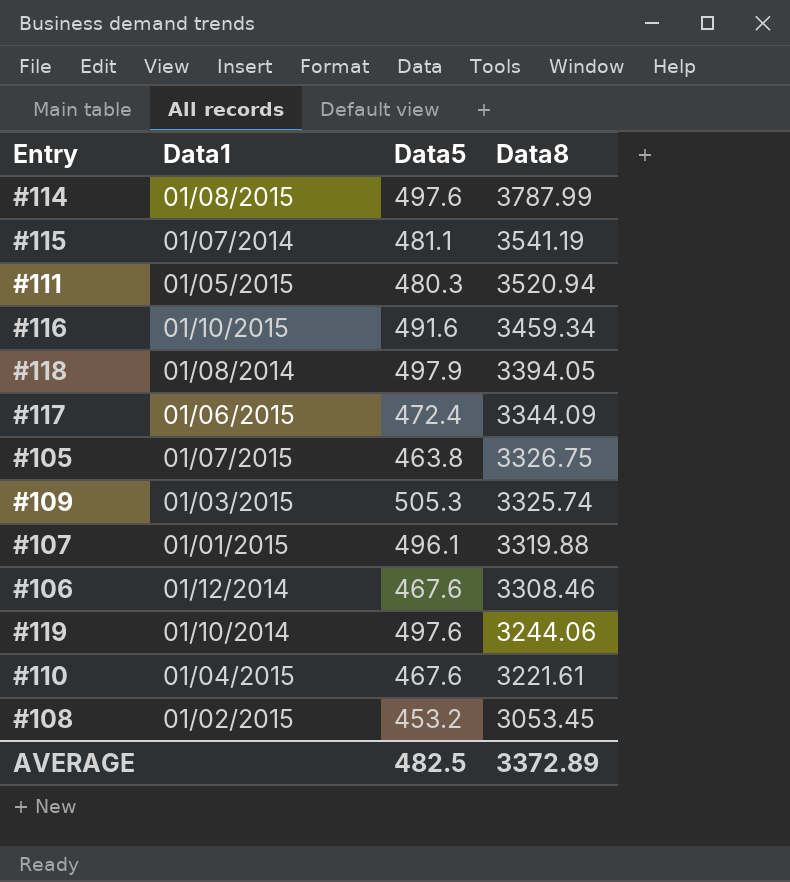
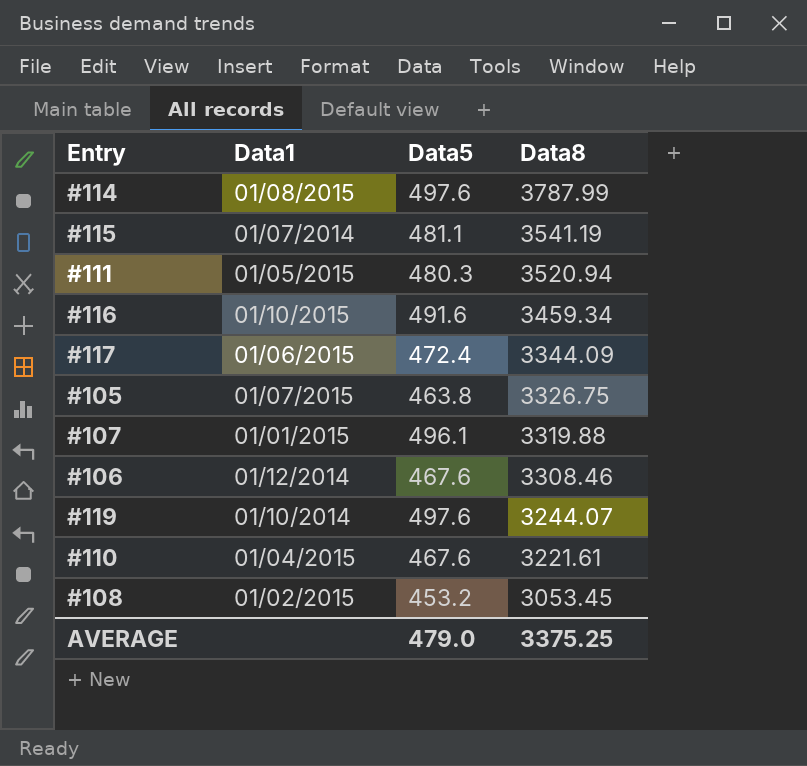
row #118: 01/08/2014 | 497.9 | 3394.05 -> none
row #109: 01/03/2015 | 505.3 | 3325.74 -> none
#119 | Data8: 3244.06 -> 3244.07
AVERAGE | Data5: 482.5 -> 479.0
AVERAGE | Data8: 3372.89 -> 3375.25

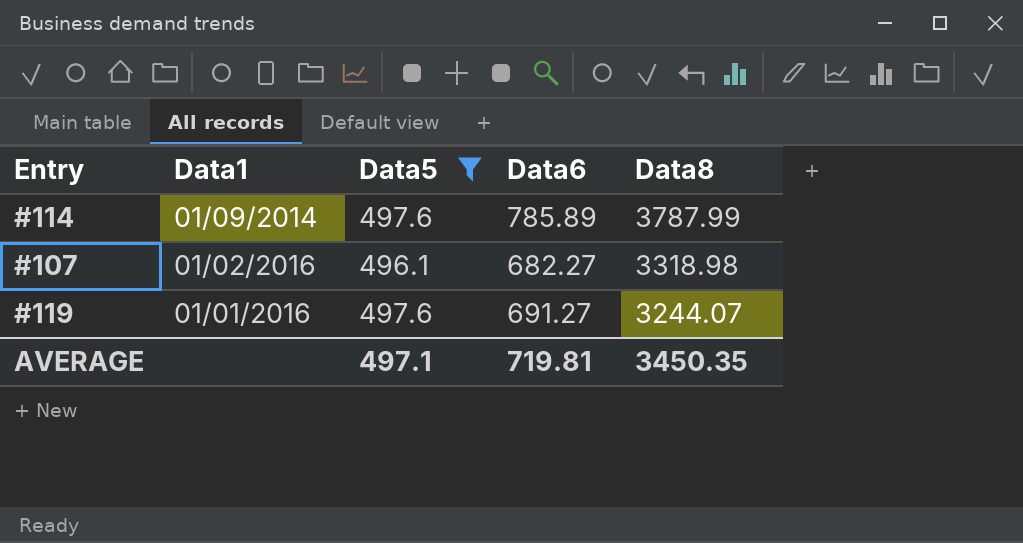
filter: none -> Data5 >= 496.1
column Data6 | position: none -> 4
#114 | Data1: 01/08/2015 -> 01/09/2014
#107 | Data1: 01/01/2015 -> 01/02/2016
#107 | Data8: 3319.88 -> 3318.98
#119 | Data1: 01/10/2014 -> 01/01/2016
AVERAGE | Data5: 479.0 -> 497.1
AVERAGE | Data8: 3375.25 -> 3450.35

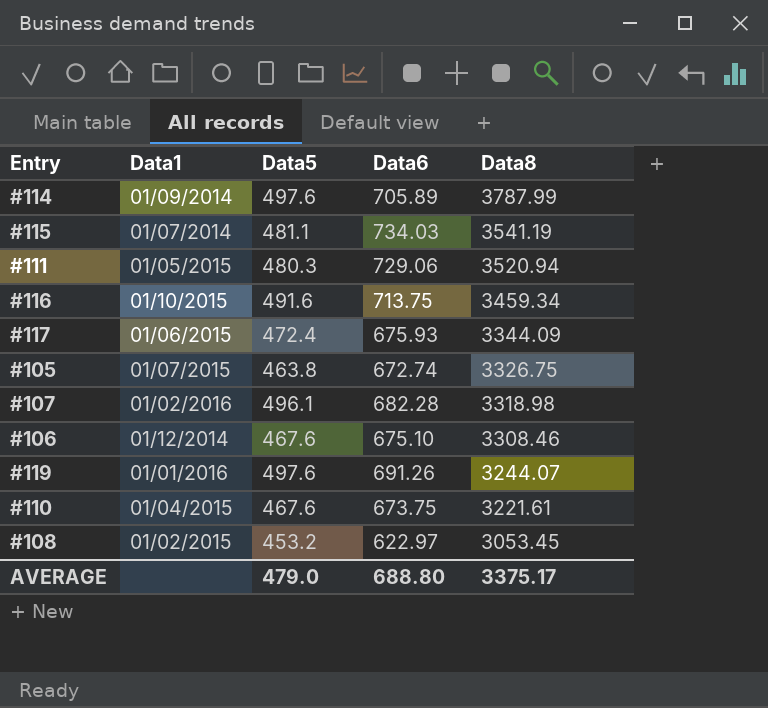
filter: Data5 >= 496.1 -> none
#114 | Data6: 785.89 -> 705.89
#107 | Data6: 682.27 -> 682.28
#119 | Data6: 691.27 -> 691.26
AVERAGE | Data5: 497.1 -> 479.0
AVERAGE | Data6: 719.81 -> 688.80
AVERAGE | Data8: 3450.35 -> 3375.17

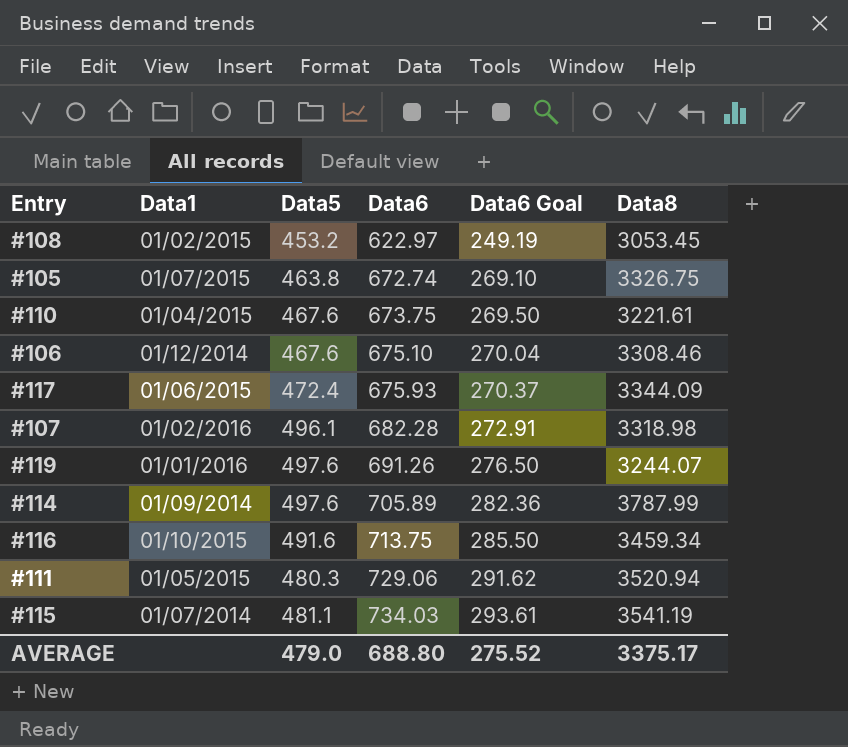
row order: Data8 descending -> Data6 ascending
column Data6 Goal | formula: none -> [Data6] * 0.4

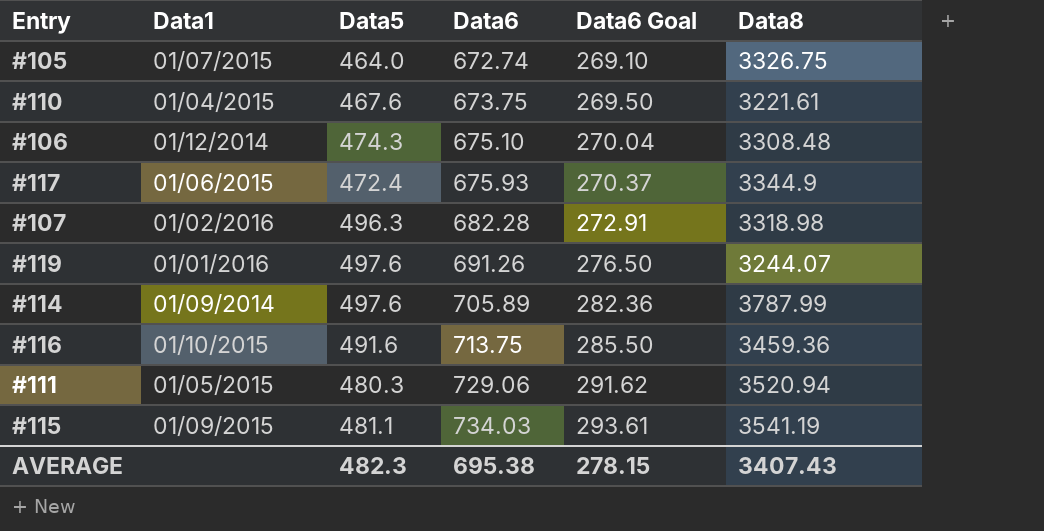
row #108: 01/02/2015 | 453.2 | 622.97 | 249.19 | 3053.45 -> none
#105 | Data5: 463.8 -> 464.0
#106 | Data5: 467.6 -> 474.3
#106 | Data8: 3308.46 -> 3308.48
#117 | Data8: 3344.09 -> 3344.9
#107 | Data5: 496.1 -> 496.3
#116 | Data8: 3459.34 -> 3459.36
#115 | Data1: 01/07/2014 -> 01/09/2015
AVERAGE | Data5: 479.0 -> 482.3
AVERAGE | Data6: 688.80 -> 695.38
AVERAGE | Data6 Goal: 275.52 -> 278.15
AVERAGE | Data8: 3375.17 -> 3407.43

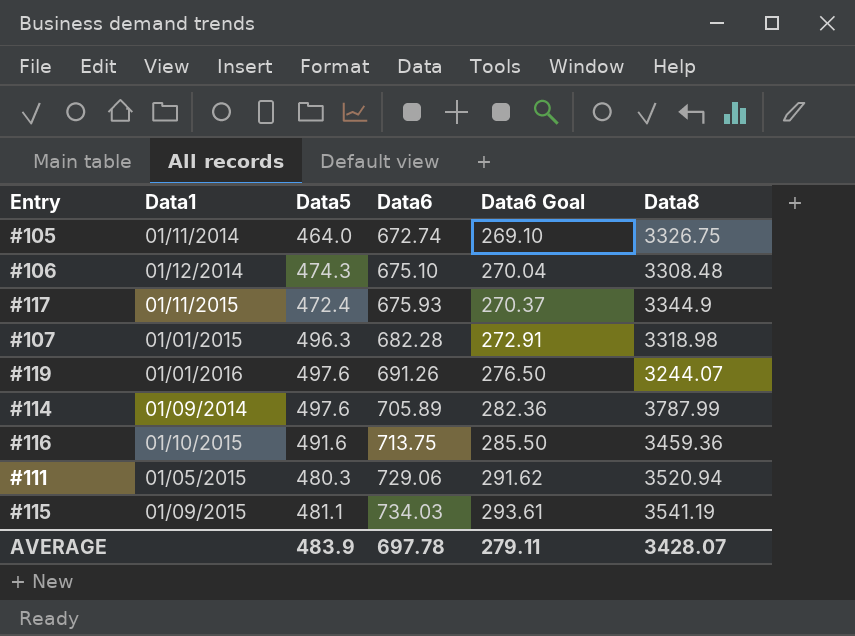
row #110: 01/04/2015 | 467.6 | 673.75 | 269.50 | 3221.61 -> none
#105 | Data1: 01/07/2015 -> 01/11/2014
#117 | Data1: 01/06/2015 -> 01/11/2015
#107 | Data1: 01/02/2016 -> 01/01/2015
AVERAGE | Data5: 482.3 -> 483.9
AVERAGE | Data6: 695.38 -> 697.78
AVERAGE | Data6 Goal: 278.15 -> 279.11
AVERAGE | Data8: 3407.43 -> 3428.07

